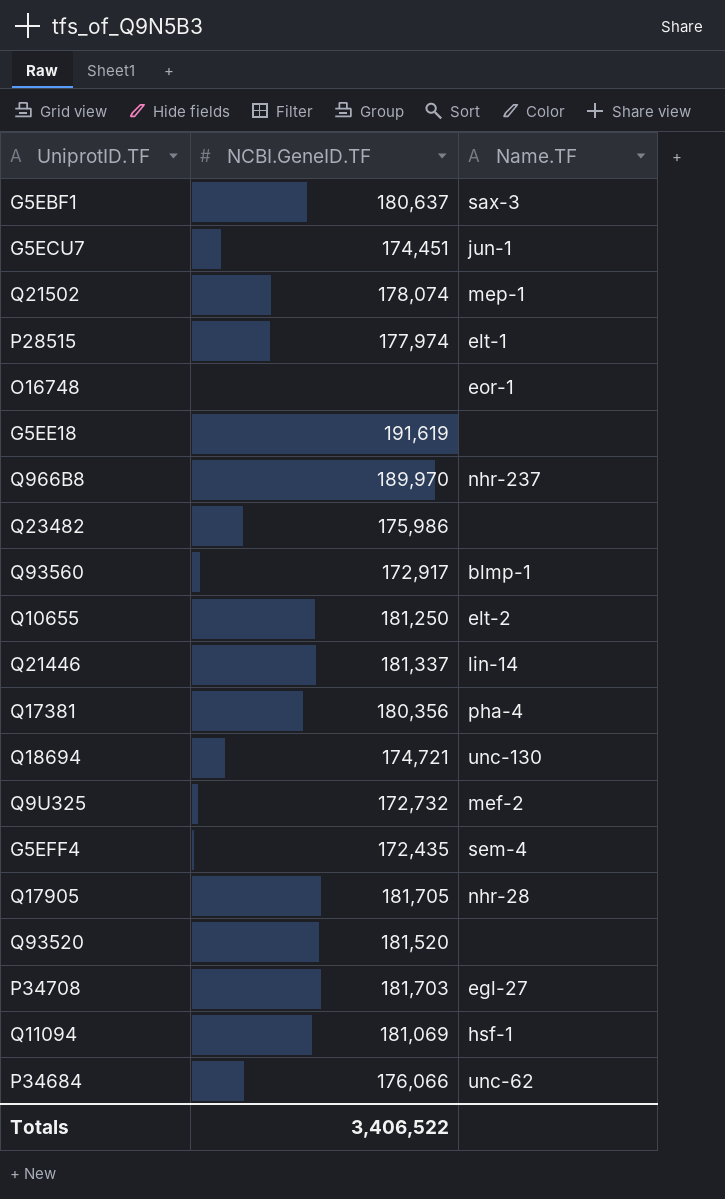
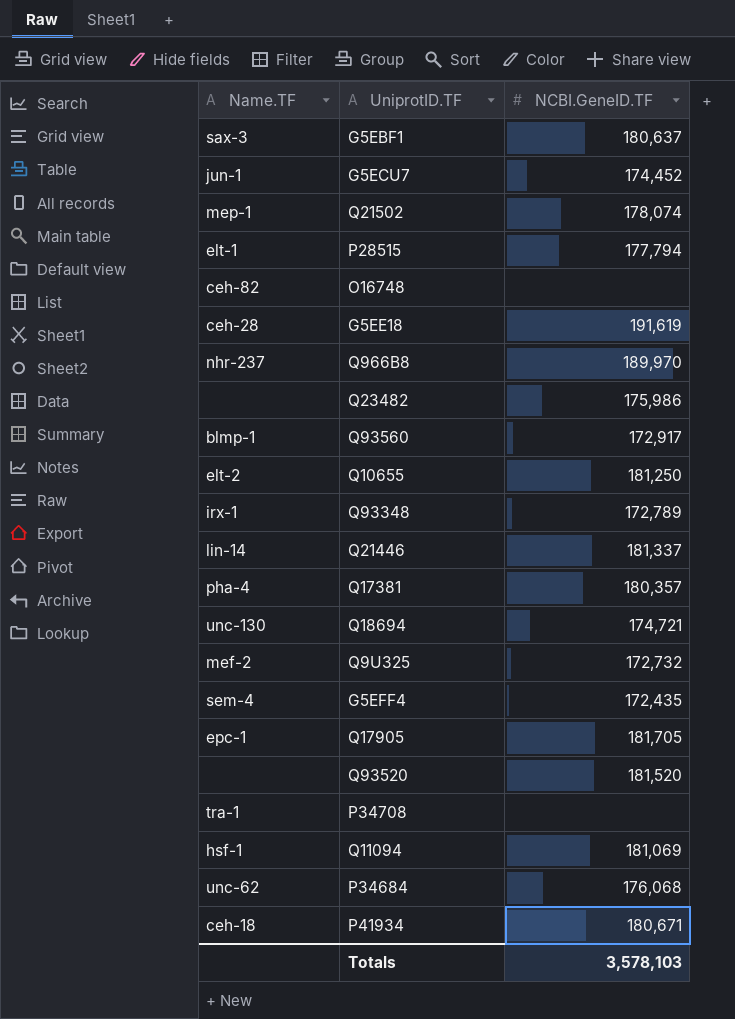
column Name.TF | position: 3 -> 1
G5ECU7 | NCBI.GeneID.TF: 174,451 -> 174,452
P28515 | NCBI.GeneID.TF: 177,974 -> 177,794
O16748 | Name.TF: eor-1 -> ceh-82
G5EE18 | Name.TF: none -> ceh-28
row Q93348: none -> irx-1 | 172,789
Q17381 | NCBI.GeneID.TF: 180,356 -> 180,357
Q17905 | Name.TF: nhr-28 -> epc-1
P34708 | Name.TF: egl-27 -> tra-1
P34708 | NCBI.GeneID.TF: 181,703 -> none
P34684 | NCBI.GeneID.TF: 176,066 -> 176,068
row P41934: none -> ceh-18 | 180,671
Totals | NCBI.GeneID.TF: 3,406,522 -> 3,578,103

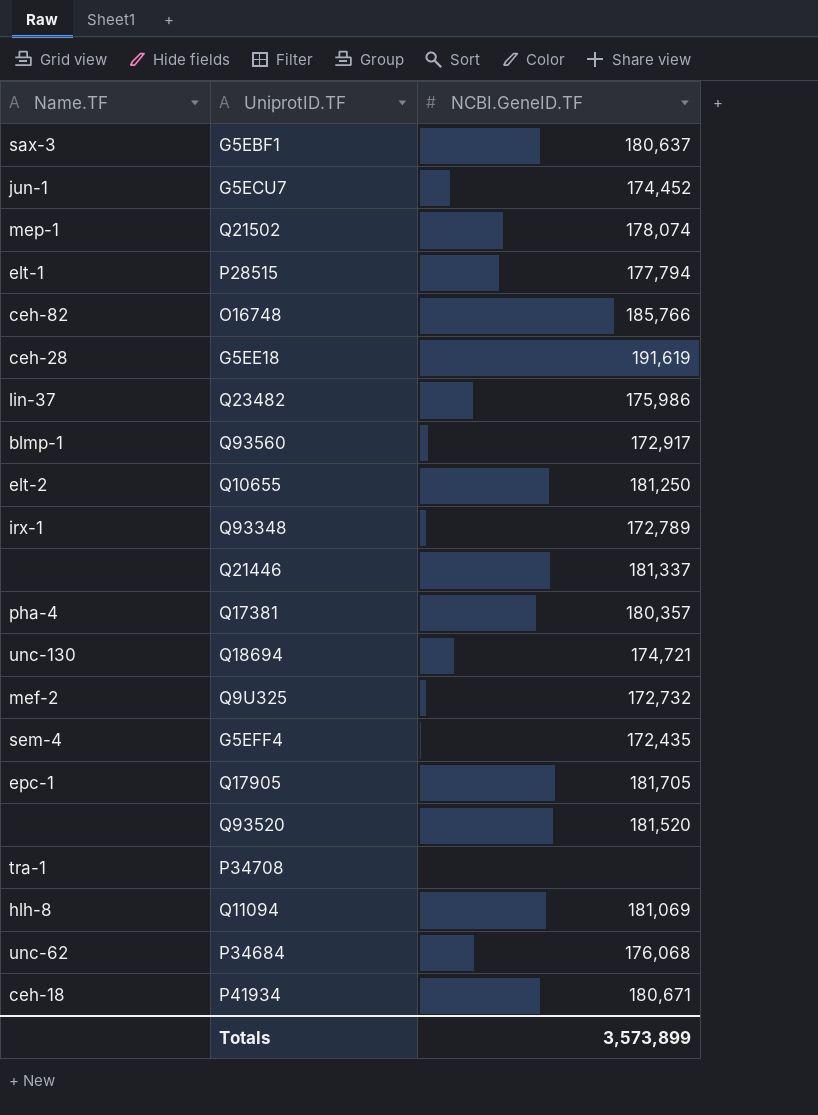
row Q966B8: nhr-237 | 189,970 -> none
O16748 | NCBI.GeneID.TF: none -> 185,766
Q23482 | Name.TF: none -> lin-37
Q21446 | Name.TF: lin-14 -> none
Q11094 | Name.TF: hsf-1 -> hlh-8
Totals | NCBI.GeneID.TF: 3,578,103 -> 3,573,899

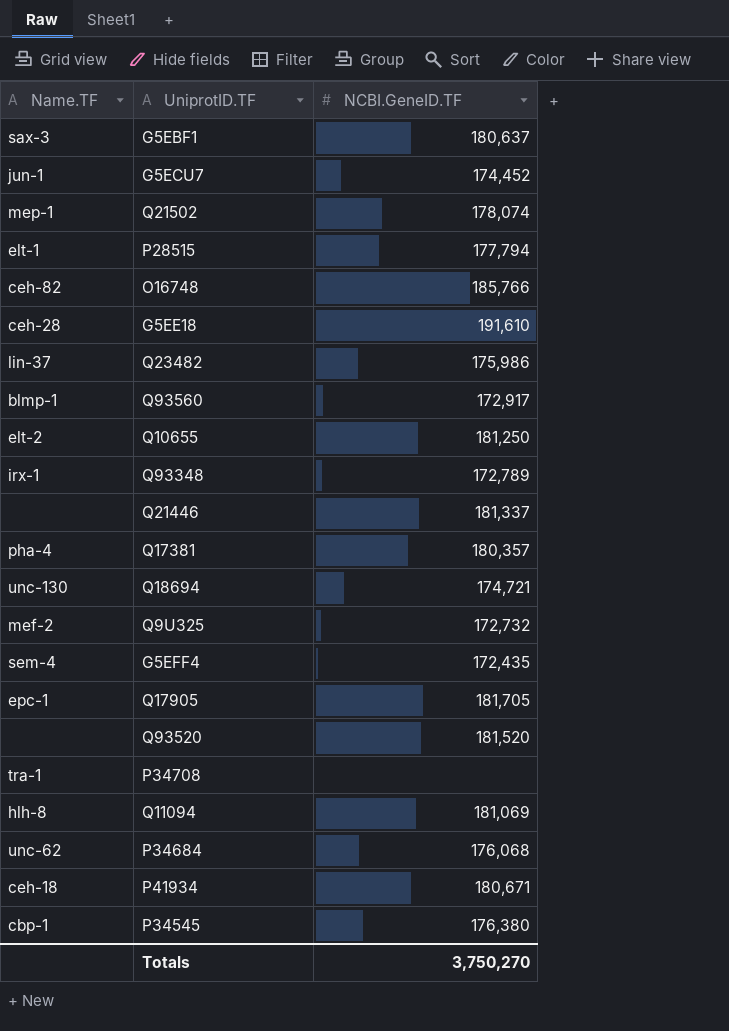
G5EE18 | NCBI.GeneID.TF: 191,619 -> 191,610
row P34545: none -> cbp-1 | 176,380
Totals | NCBI.GeneID.TF: 3,573,899 -> 3,750,270

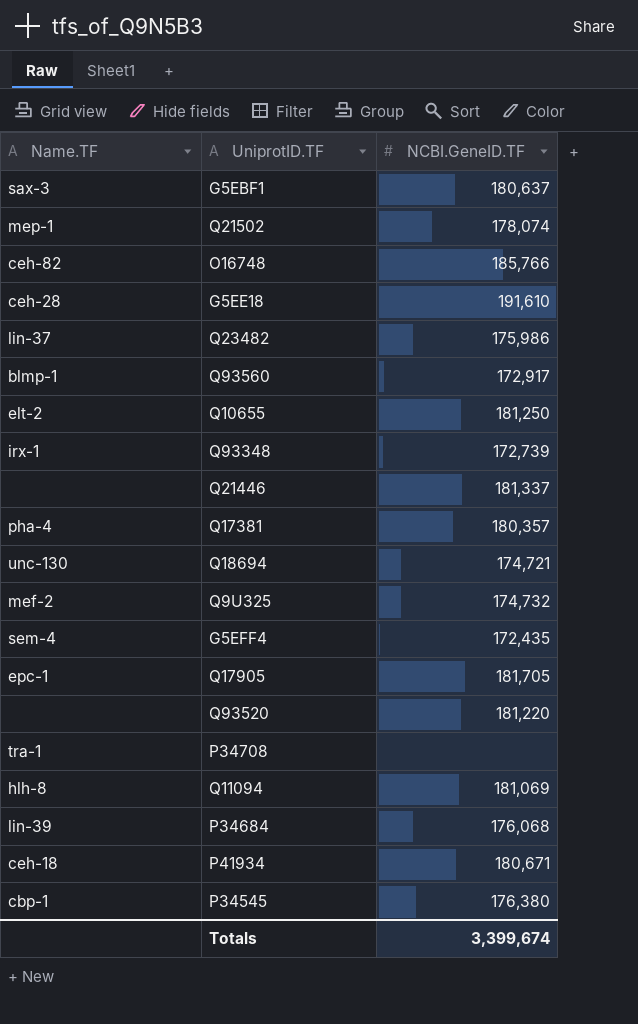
row G5ECU7: jun-1 | 174,452 -> none
row P28515: elt-1 | 177,794 -> none
Q93348 | NCBI.GeneID.TF: 172,789 -> 172,739
Q9U325 | NCBI.GeneID.TF: 172,732 -> 174,732
Q93520 | NCBI.GeneID.TF: 181,520 -> 181,220
P34684 | Name.TF: unc-62 -> lin-39
Totals | NCBI.GeneID.TF: 3,750,270 -> 3,399,674

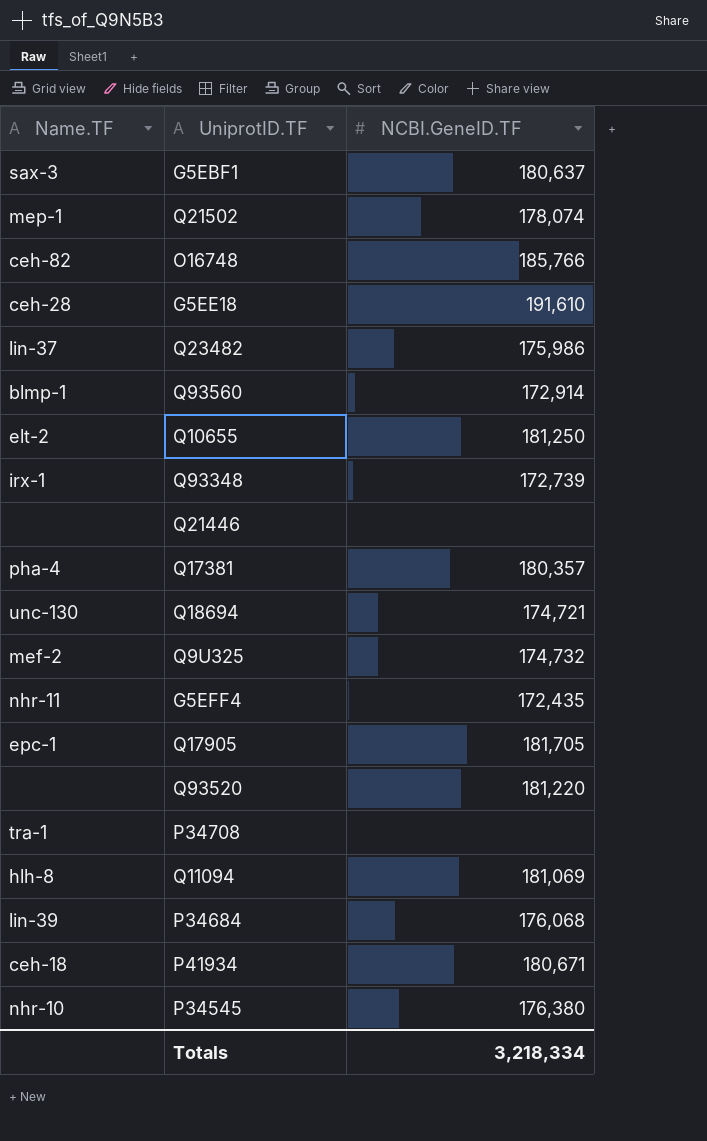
Q93560 | NCBI.GeneID.TF: 172,917 -> 172,914
Q21446 | NCBI.GeneID.TF: 181,337 -> none
G5EFF4 | Name.TF: sem-4 -> nhr-11
P34545 | Name.TF: cbp-1 -> nhr-10
Totals | NCBI.GeneID.TF: 3,399,674 -> 3,218,334

